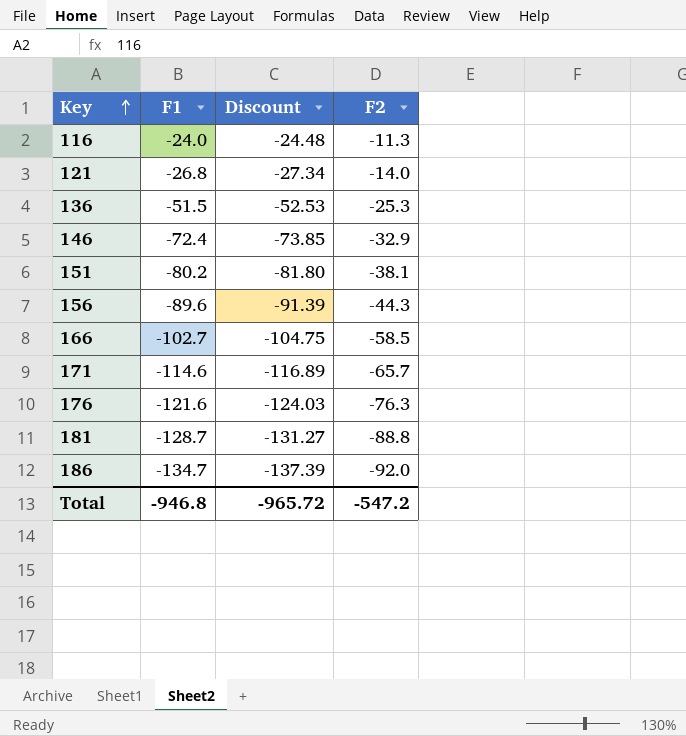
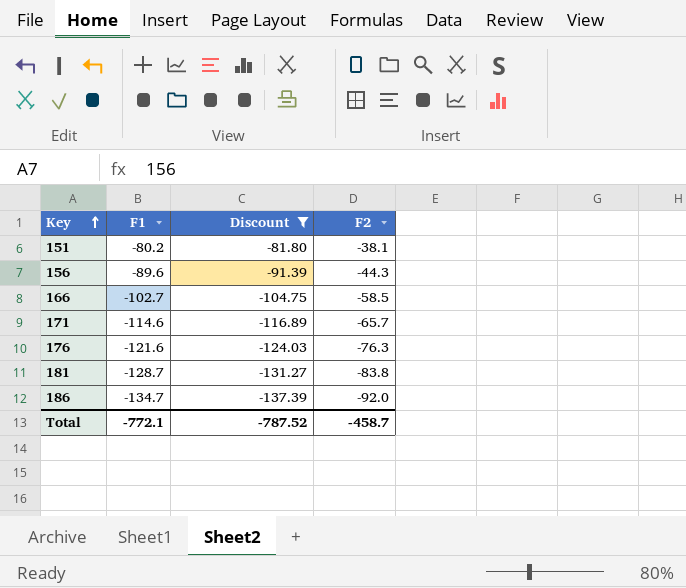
filter: none -> Discount <= -81.80
181 | F2: -88.8 -> -83.8
Total | F1: -946.8 -> -772.1
Total | Discount: -965.72 -> -787.52
Total | F2: -547.2 -> -458.7

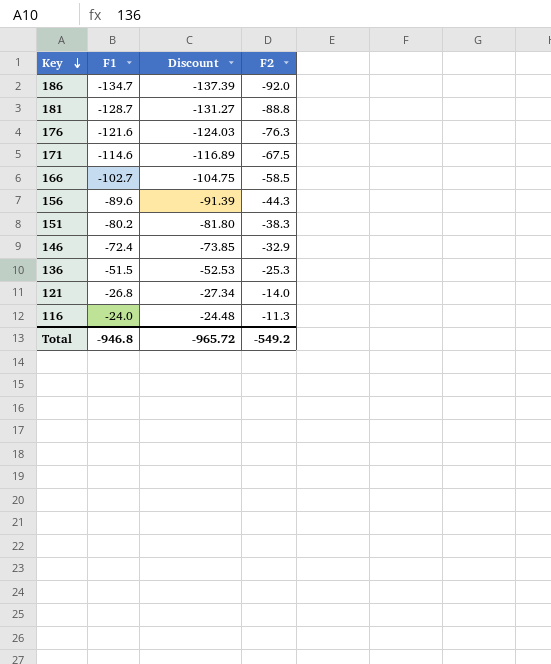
filter: Discount <= -81.80 -> none
row order: Key ascending -> Key descending
181 | F2: -83.8 -> -88.8
171 | F2: -65.7 -> -67.5
151 | F2: -38.1 -> -38.3
Total | F1: -772.1 -> -946.8
Total | Discount: -787.52 -> -965.72
Total | F2: -458.7 -> -549.2

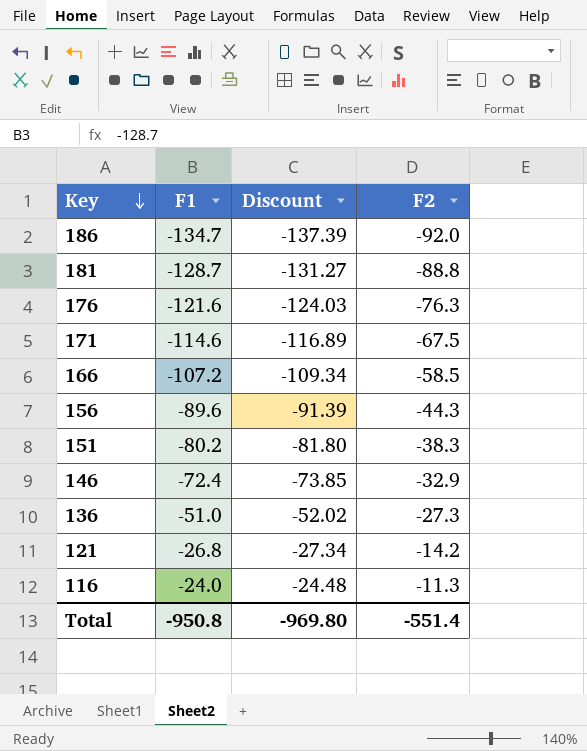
166 | F1: -102.7 -> -107.2
166 | Discount: -104.75 -> -109.34
136 | F1: -51.5 -> -51.0
136 | Discount: -52.53 -> -52.02
136 | F2: -25.3 -> -27.3
121 | F2: -14.0 -> -14.2
Total | F1: -946.8 -> -950.8
Total | Discount: -965.72 -> -969.80
Total | F2: -549.2 -> -551.4

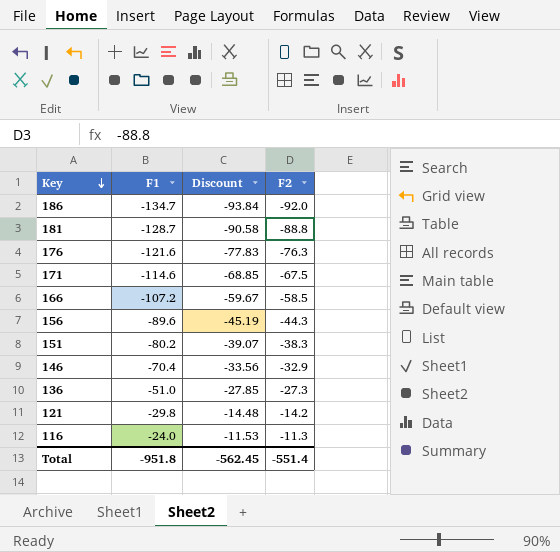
column Discount | formula: [F1] * 1.02 -> [F2] * 1.02
146 | F1: -72.4 -> -70.4
121 | F1: -26.8 -> -29.8
Total | F1: -950.8 -> -951.8
Total | Discount: -969.80 -> -562.45

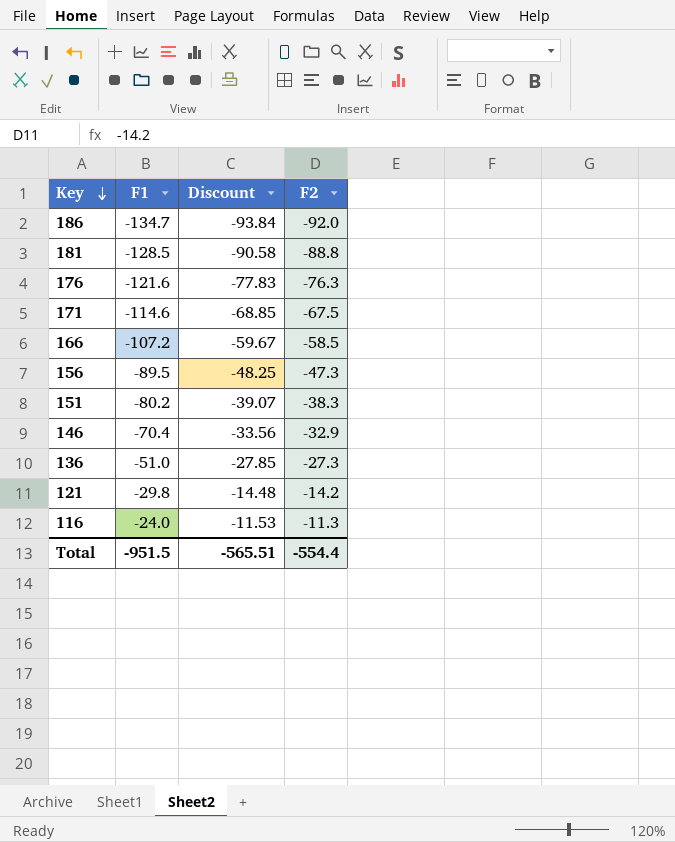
181 | F1: -128.7 -> -128.5
156 | F1: -89.6 -> -89.5
156 | Discount: -45.19 -> -48.25
156 | F2: -44.3 -> -47.3
Total | F1: -951.8 -> -951.5
Total | Discount: -562.45 -> -565.51
Total | F2: -551.4 -> -554.4

